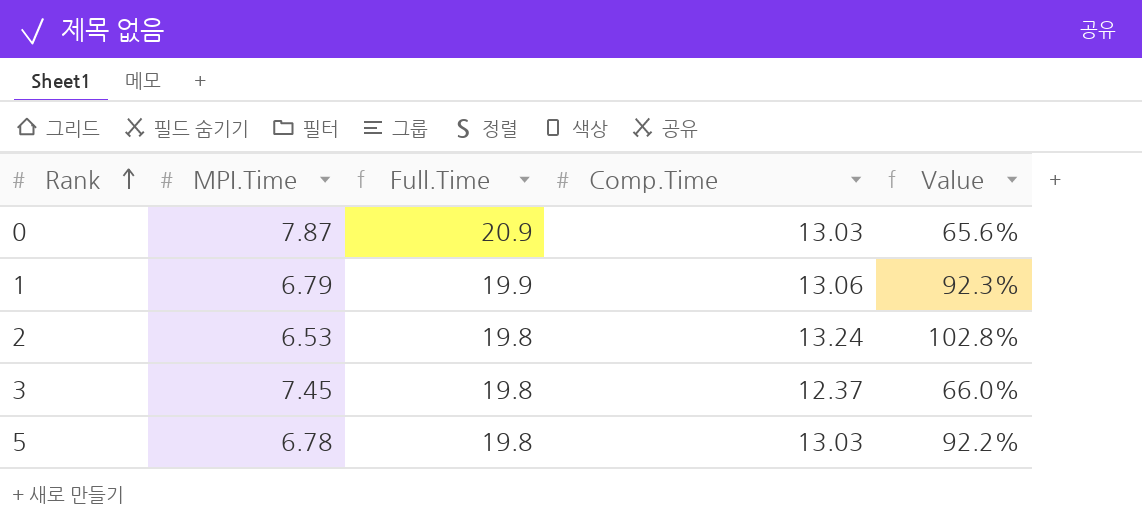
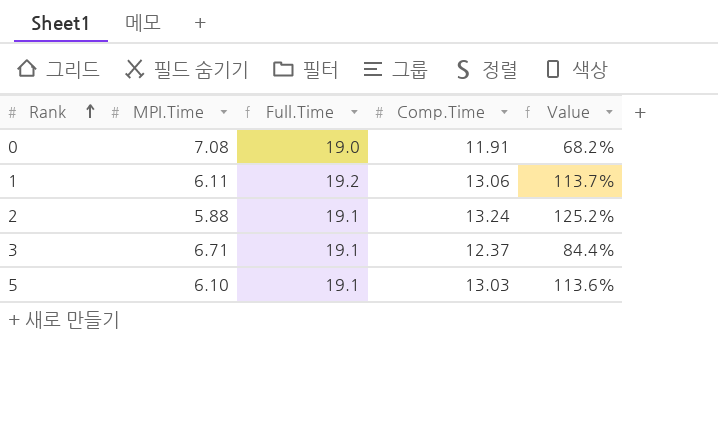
0 | MPI.Time: 7.87 -> 7.08
0 | Full.Time: 20.9 -> 19.0
0 | Comp.Time: 13.03 -> 11.91
0 | Value: 65.6% -> 68.2%
1 | MPI.Time: 6.79 -> 6.11
1 | Full.Time: 19.9 -> 19.2
1 | Value: 92.3% -> 113.7%
2 | MPI.Time: 6.53 -> 5.88
2 | Full.Time: 19.8 -> 19.1
2 | Value: 102.8% -> 125.2%
3 | MPI.Time: 7.45 -> 6.71
3 | Full.Time: 19.8 -> 19.1
3 | Value: 66.0% -> 84.4%
5 | MPI.Time: 6.78 -> 6.10
5 | Full.Time: 19.8 -> 19.1
5 | Value: 92.2% -> 113.6%

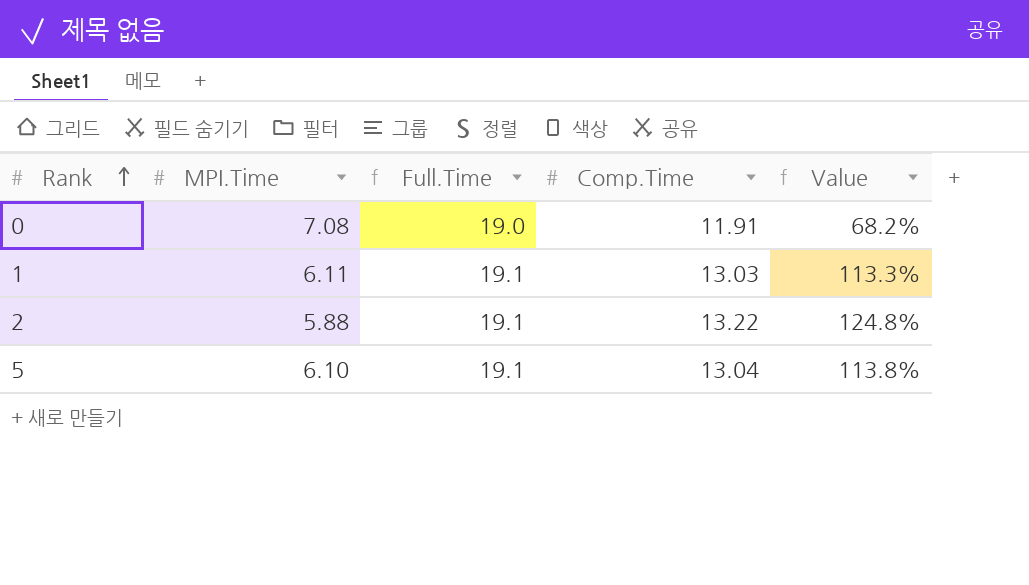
row 3: 6.71 | 19.1 | 12.37 | 84.4% -> none
1 | Full.Time: 19.2 -> 19.1
1 | Comp.Time: 13.06 -> 13.03
1 | Value: 113.7% -> 113.3%
2 | Comp.Time: 13.24 -> 13.22
2 | Value: 125.2% -> 124.8%
5 | Comp.Time: 13.03 -> 13.04
5 | Value: 113.6% -> 113.8%

